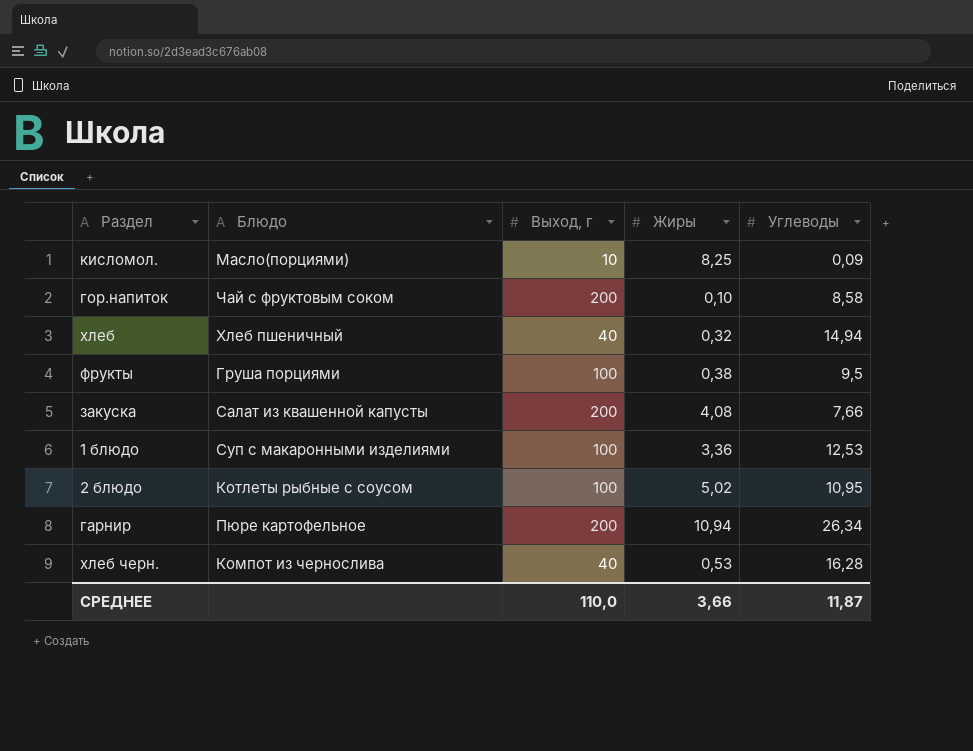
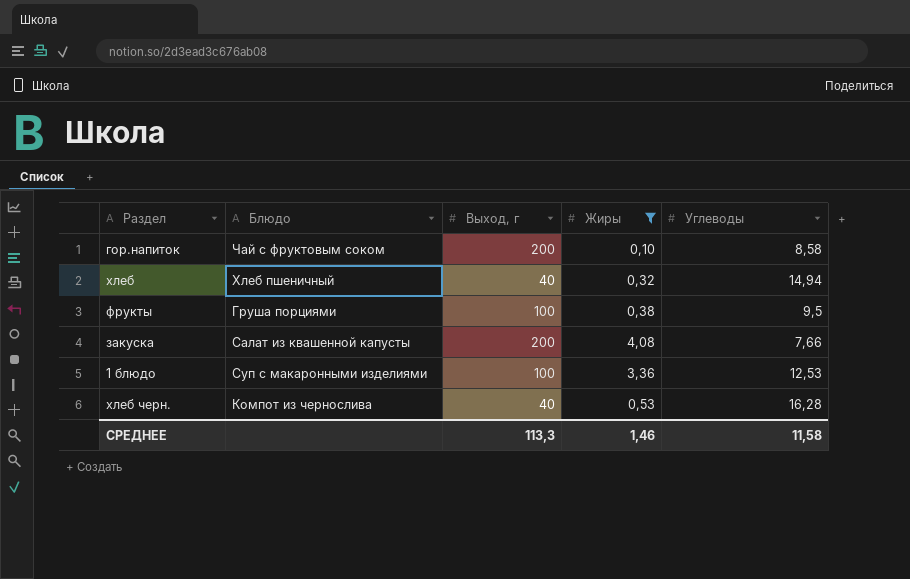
filter: none -> Жиры <= 4,08
СРЕДНЕЕ | Выход, г: 110,0 -> 113,3
СРЕДНЕЕ | Жиры: 3,66 -> 1,46
СРЕДНЕЕ | Углеводы: 11,87 -> 11,58

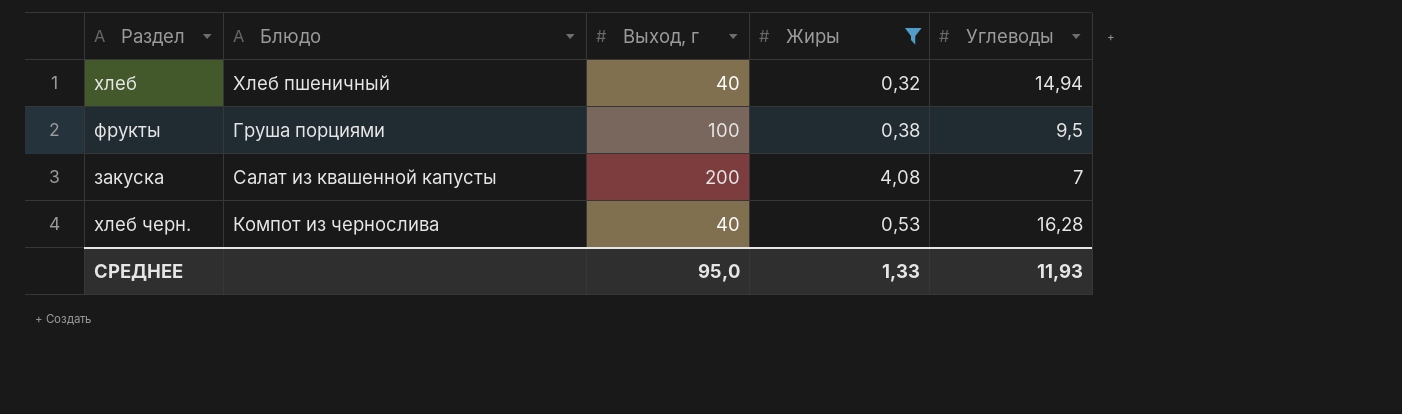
row гор.напиток: Чай с фруктовым соком | 200 | 0,10 | 8,58 -> none
row 1 блюдо: Суп с макаронными изделиями | 100 | 3,36 | 12,53 -> none
закуска | Углеводы: 7,66 -> 7
СРЕДНЕЕ | Выход, г: 113,3 -> 95,0
СРЕДНЕЕ | Жиры: 1,46 -> 1,33
СРЕДНЕЕ | Углеводы: 11,58 -> 11,93

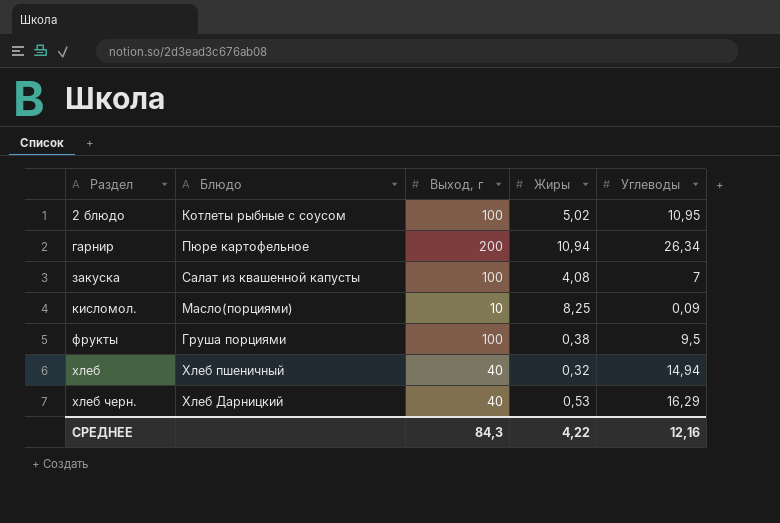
filter: Жиры <= 4,08 -> none
row order: none -> Раздел ascending
закуска | Выход, г: 200 -> 100
хлеб черн. | Блюдо: Компот из чернослива -> Хлеб Дарницкий
хлеб черн. | Углеводы: 16,28 -> 16,29
СРЕДНЕЕ | Выход, г: 95,0 -> 84,3
СРЕДНЕЕ | Жиры: 1,33 -> 4,22
СРЕДНЕЕ | Углеводы: 11,93 -> 12,16

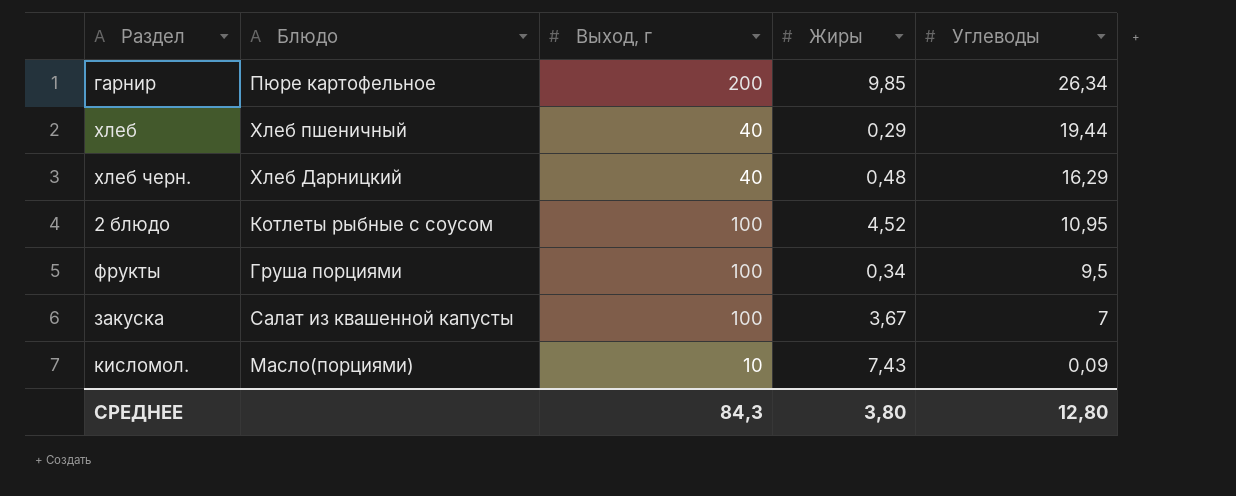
row order: Раздел ascending -> Углеводы descending
гарнир | Жиры: 10,94 -> 9,85
хлеб | Жиры: 0,32 -> 0,29
хлеб | Углеводы: 14,94 -> 19,44
хлеб черн. | Жиры: 0,53 -> 0,48
2 блюдо | Жиры: 5,02 -> 4,52
фрукты | Жиры: 0,38 -> 0,34
закуска | Жиры: 4,08 -> 3,67
кисломол. | Жиры: 8,25 -> 7,43
СРЕДНЕЕ | Жиры: 4,22 -> 3,80
СРЕДНЕЕ | Углеводы: 12,16 -> 12,80

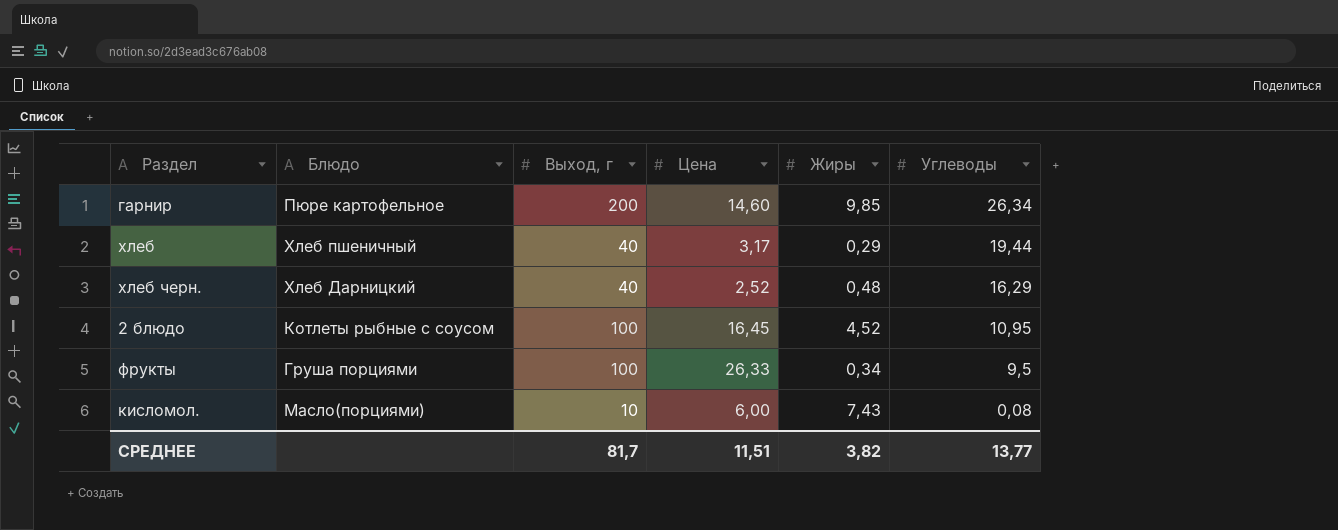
column Цена | position: none -> 4
row закуска: Салат из квашенной капусты | 100 | 3,67 | 7 -> none
кисломол. | Углеводы: 0,09 -> 0,08
СРЕДНЕЕ | Выход, г: 84,3 -> 81,7
СРЕДНЕЕ | Жиры: 3,80 -> 3,82
СРЕДНЕЕ | Углеводы: 12,80 -> 13,77

